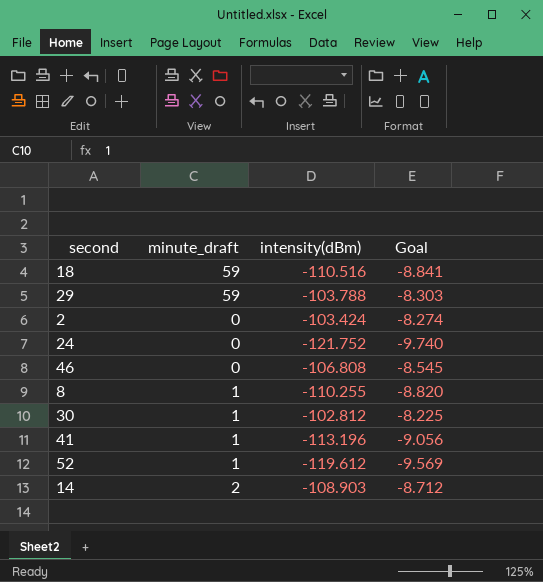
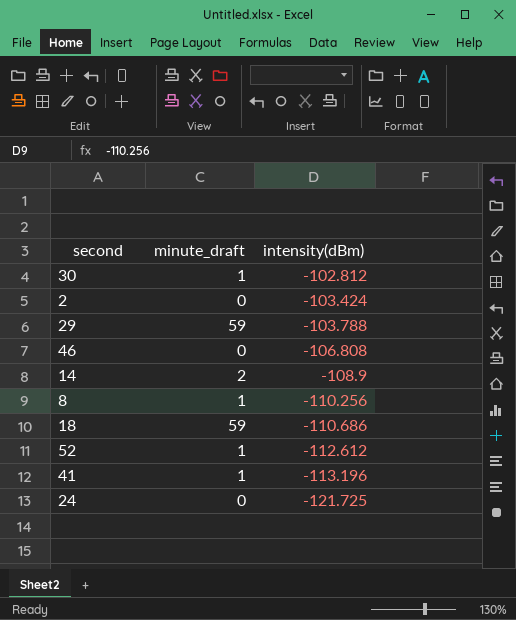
row order: none -> intensity(dBm) descending
column Goal | formula: [intensity(dBm)] * 0.08 -> none
14 | intensity(dBm): -108.903 -> -108.9
8 | intensity(dBm): -110.255 -> -110.256
18 | intensity(dBm): -110.516 -> -110.686
52 | intensity(dBm): -119.612 -> -112.612
24 | intensity(dBm): -121.752 -> -121.725

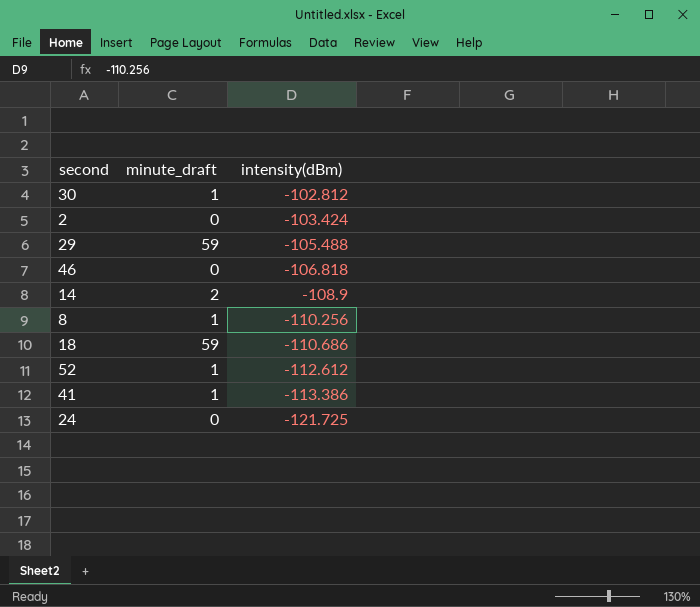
29 | intensity(dBm): -103.788 -> -105.488
46 | intensity(dBm): -106.808 -> -106.818
41 | intensity(dBm): -113.196 -> -113.386

